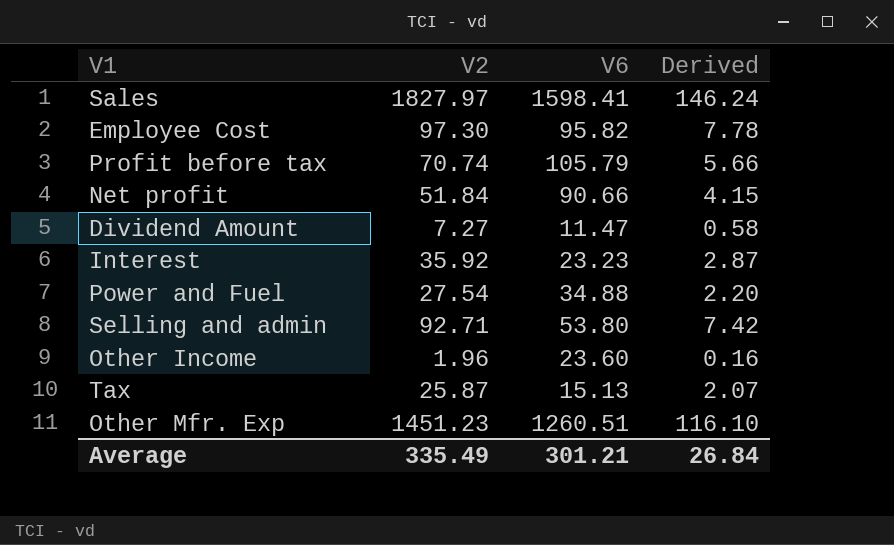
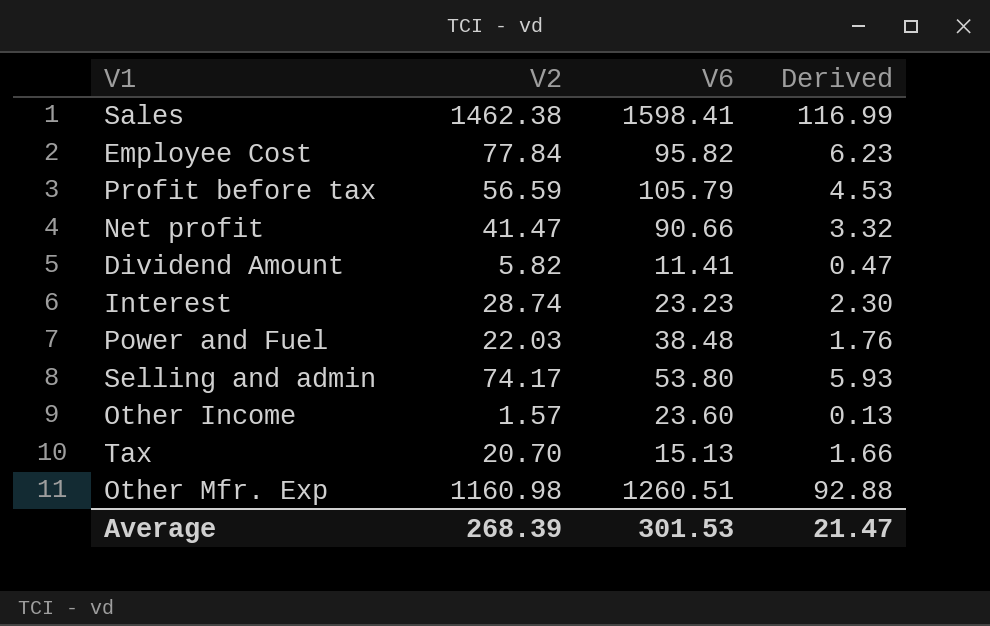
Sales | V2: 1827.97 -> 1462.38
Sales | Derived: 146.24 -> 116.99
Employee Cost | V2: 97.30 -> 77.84
Employee Cost | Derived: 7.78 -> 6.23
Profit before tax | V2: 70.74 -> 56.59
Profit before tax | Derived: 5.66 -> 4.53
Net profit | V2: 51.84 -> 41.47
Net profit | Derived: 4.15 -> 3.32
Dividend Amount | V2: 7.27 -> 5.82
Dividend Amount | V6: 11.47 -> 11.41
Dividend Amount | Derived: 0.58 -> 0.47
Interest | V2: 35.92 -> 28.74
Interest | Derived: 2.87 -> 2.30
Power and Fuel | V2: 27.54 -> 22.03
Power and Fuel | V6: 34.88 -> 38.48
Power and Fuel | Derived: 2.20 -> 1.76
Selling and admin | V2: 92.71 -> 74.17
Selling and admin | Derived: 7.42 -> 5.93
Other Income | V2: 1.96 -> 1.57
Other Income | Derived: 0.16 -> 0.13
Tax | V2: 25.87 -> 20.70
Tax | Derived: 2.07 -> 1.66
Other Mfr. Exp | V2: 1451.23 -> 1160.98
Other Mfr. Exp | Derived: 116.10 -> 92.88
Average | V2: 335.49 -> 268.39
Average | V6: 301.21 -> 301.53
Average | Derived: 26.84 -> 21.47

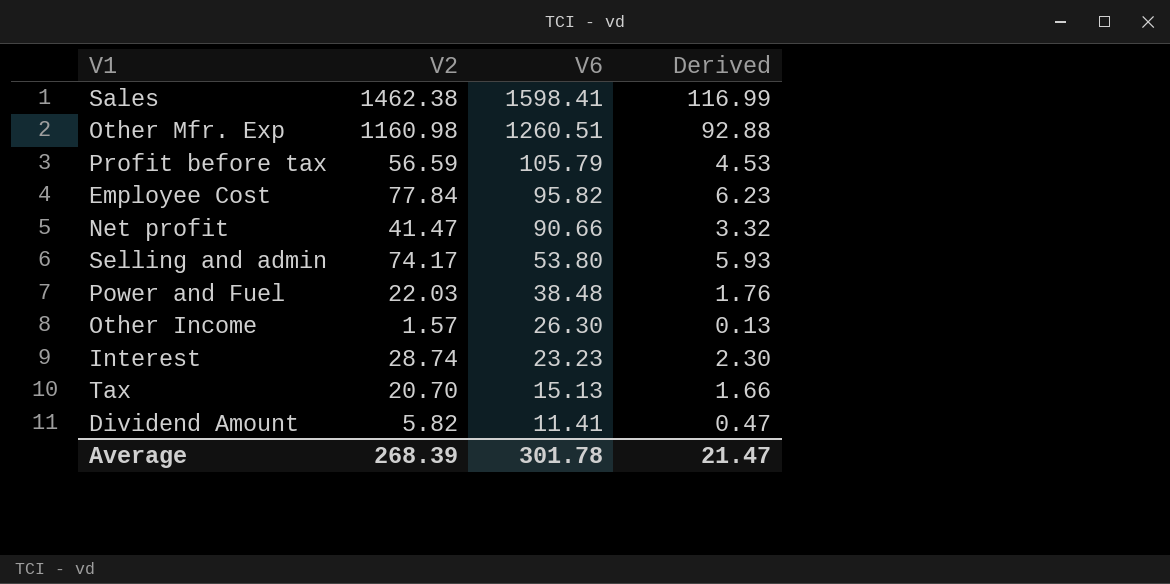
row order: none -> V6 descending
Other Income | V6: 23.60 -> 26.30
Average | V6: 301.53 -> 301.78

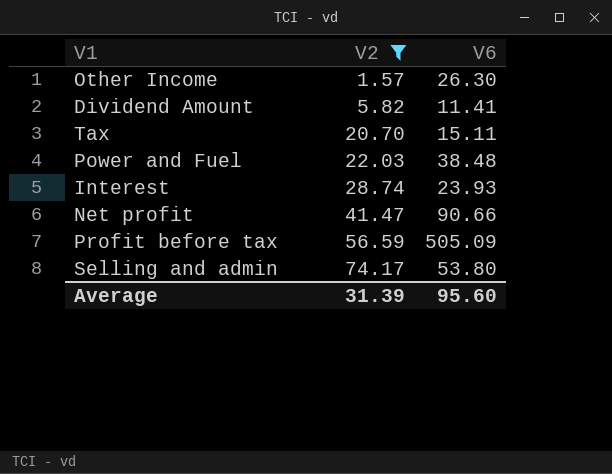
filter: none -> V2 <= 74.17
row order: V6 descending -> V2 ascending
column Derived | formula: [V2] * 0.08 -> none
Tax | V6: 15.13 -> 15.11
Interest | V6: 23.23 -> 23.93
Profit before tax | V6: 105.79 -> 505.09
Average | V2: 268.39 -> 31.39
Average | V6: 301.78 -> 95.60

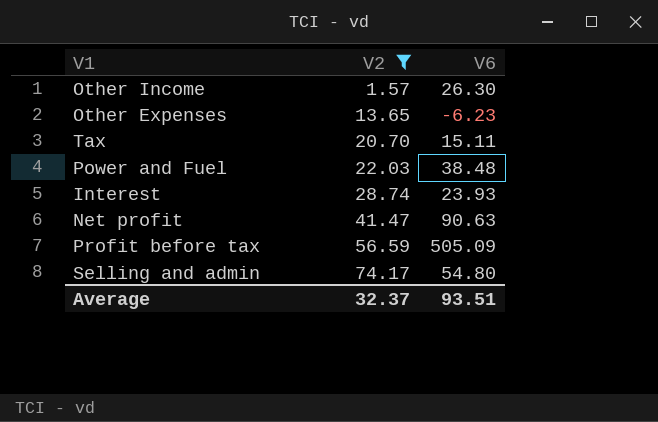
row Dividend Amount: 5.82 | 11.41 -> none
row Other Expenses: none -> 13.65 | -6.23
Net profit | V6: 90.66 -> 90.63
Selling and admin | V6: 53.80 -> 54.80
Average | V2: 31.39 -> 32.37
Average | V6: 95.60 -> 93.51

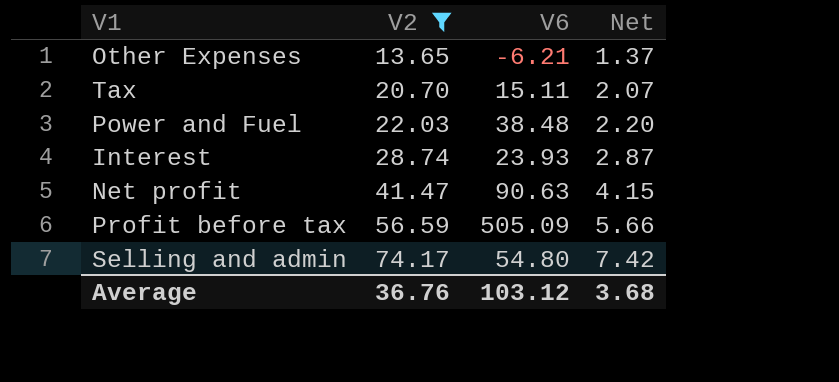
column Net | formula: none -> [V2] * 0.1
row Other Income: 1.57 | 26.30 -> none
Other Expenses | V6: -6.23 -> -6.21
Average | V2: 32.37 -> 36.76
Average | V6: 93.51 -> 103.12

